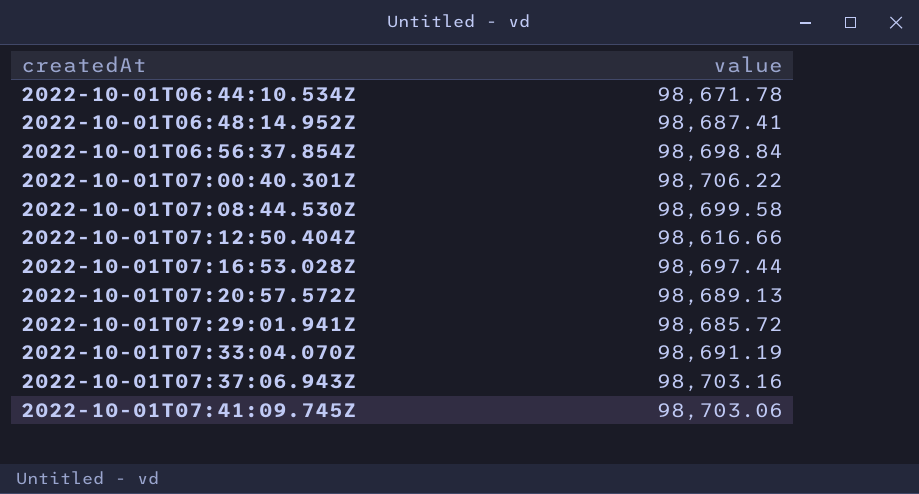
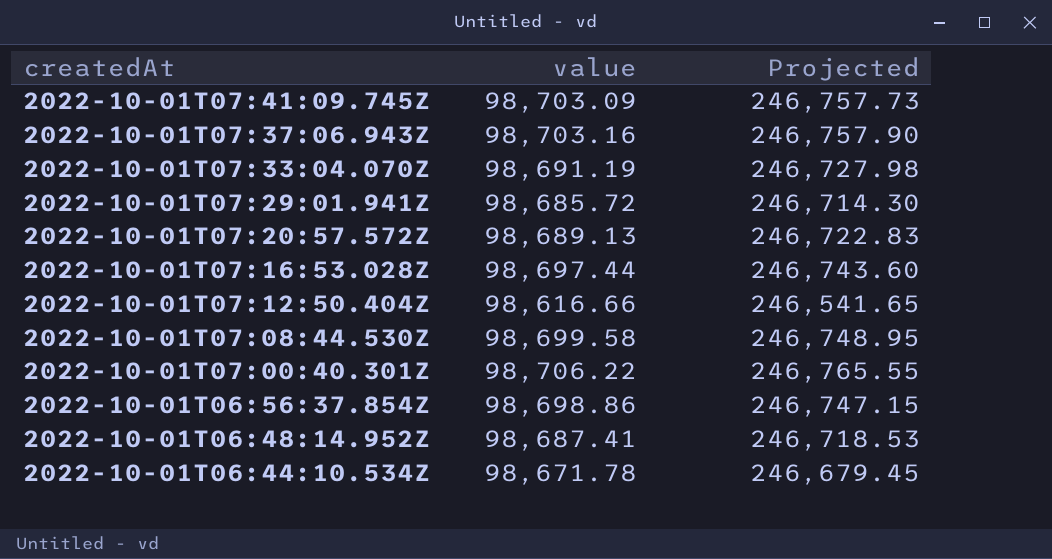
row order: createdAt ascending -> createdAt descending
column Projected | formula: none -> [value] * 2.5
2022-10-01T07:41:09.745Z | value: 98,703.06 -> 98,703.09
2022-10-01T06:56:37.854Z | value: 98,698.84 -> 98,698.86

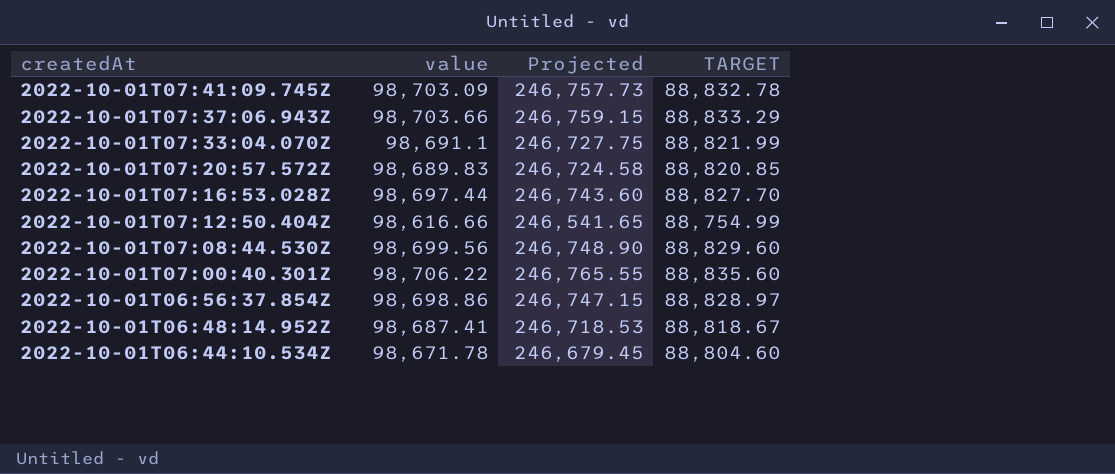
column TARGET | formula: none -> [value] * 0.9
row 2022-10-01T07:29:01.941Z: 98,685.72 | 246,714.30 -> none
2022-10-01T07:37:06.943Z | value: 98,703.16 -> 98,703.66
2022-10-01T07:37:06.943Z | Projected: 246,757.90 -> 246,759.15
2022-10-01T07:33:04.070Z | value: 98,691.19 -> 98,691.1
2022-10-01T07:33:04.070Z | Projected: 246,727.98 -> 246,727.75
2022-10-01T07:20:57.572Z | value: 98,689.13 -> 98,689.83
2022-10-01T07:20:57.572Z | Projected: 246,722.83 -> 246,724.58
2022-10-01T07:08:44.530Z | value: 98,699.58 -> 98,699.56
2022-10-01T07:08:44.530Z | Projected: 246,748.95 -> 246,748.90

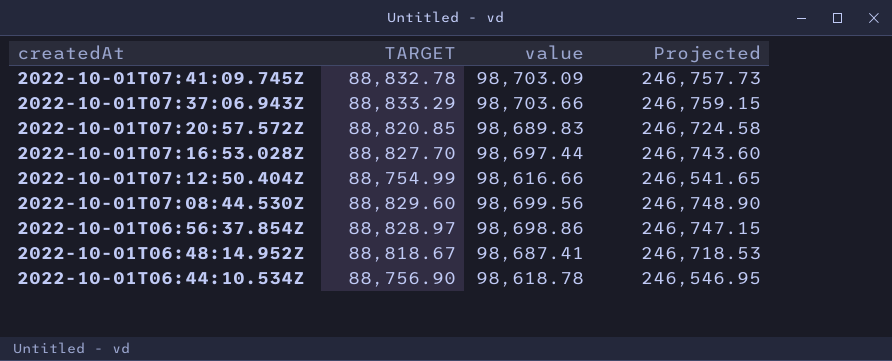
column TARGET | position: 4 -> 2
row 2022-10-01T07:33:04.070Z: 98,691.1 | 246,727.75 | 88,821.99 -> none
row 2022-10-01T07:00:40.301Z: 98,706.22 | 246,765.55 | 88,835.60 -> none
2022-10-01T06:44:10.534Z | TARGET: 88,804.60 -> 88,756.90
2022-10-01T06:44:10.534Z | value: 98,671.78 -> 98,618.78
2022-10-01T06:44:10.534Z | Projected: 246,679.45 -> 246,546.95

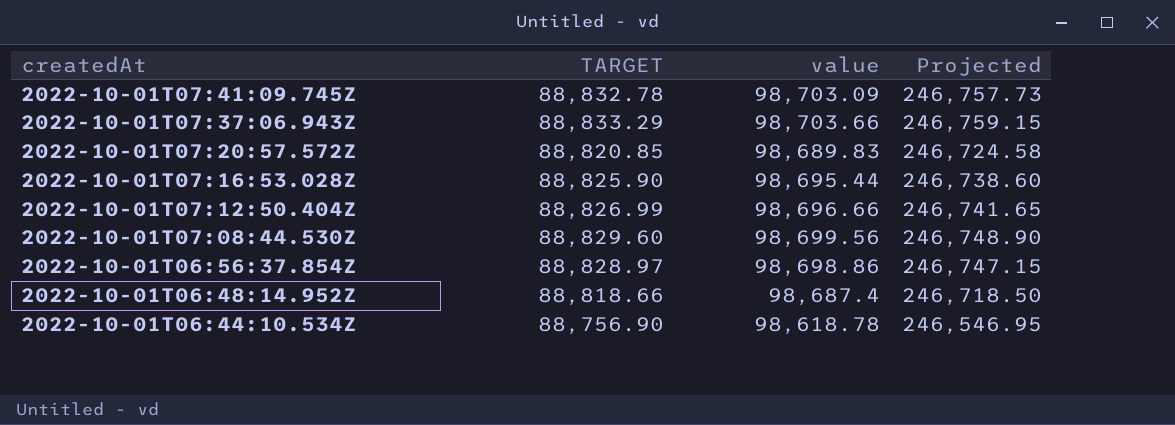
2022-10-01T07:16:53.028Z | TARGET: 88,827.70 -> 88,825.90
2022-10-01T07:16:53.028Z | value: 98,697.44 -> 98,695.44
2022-10-01T07:16:53.028Z | Projected: 246,743.60 -> 246,738.60
2022-10-01T07:12:50.404Z | TARGET: 88,754.99 -> 88,826.99
2022-10-01T07:12:50.404Z | value: 98,616.66 -> 98,696.66
2022-10-01T07:12:50.404Z | Projected: 246,541.65 -> 246,741.65
2022-10-01T06:48:14.952Z | TARGET: 88,818.67 -> 88,818.66
2022-10-01T06:48:14.952Z | value: 98,687.41 -> 98,687.4
2022-10-01T06:48:14.952Z | Projected: 246,718.53 -> 246,718.50

